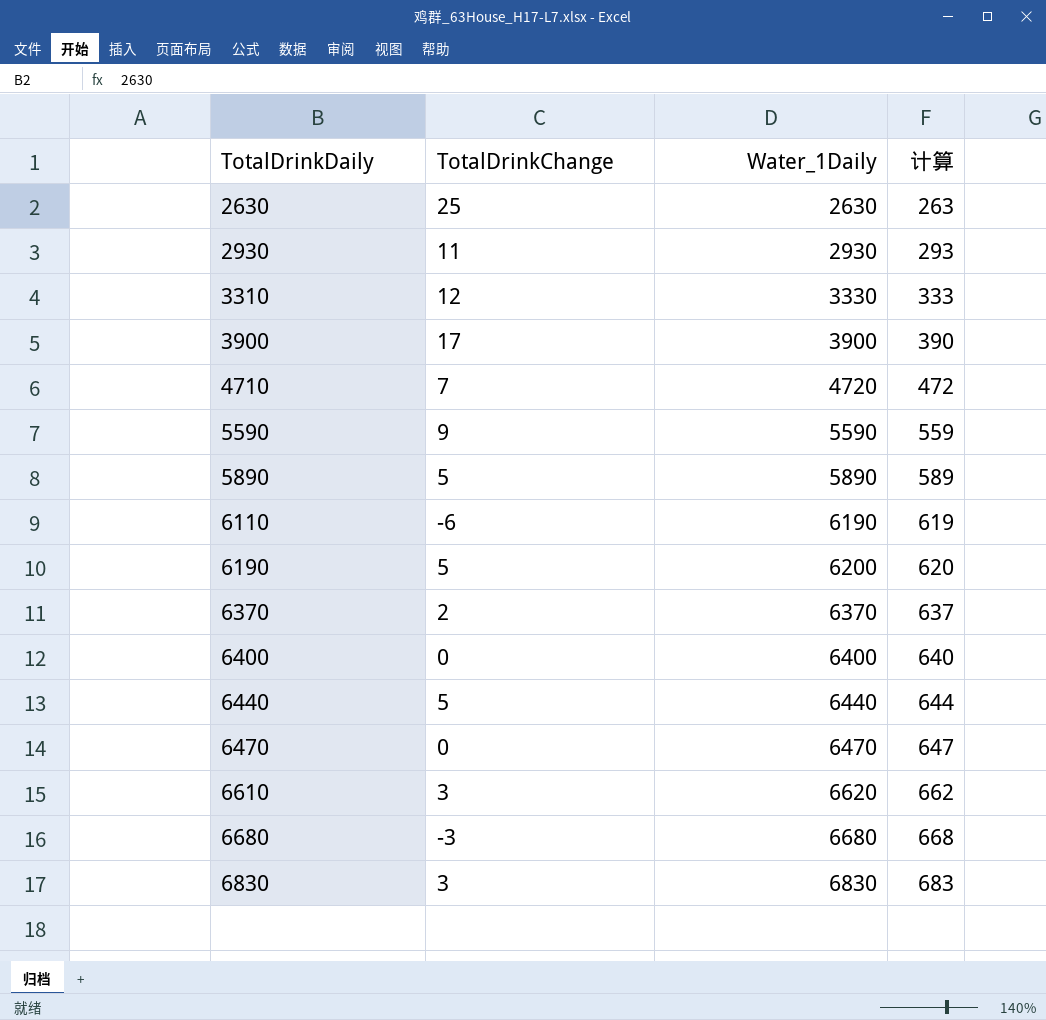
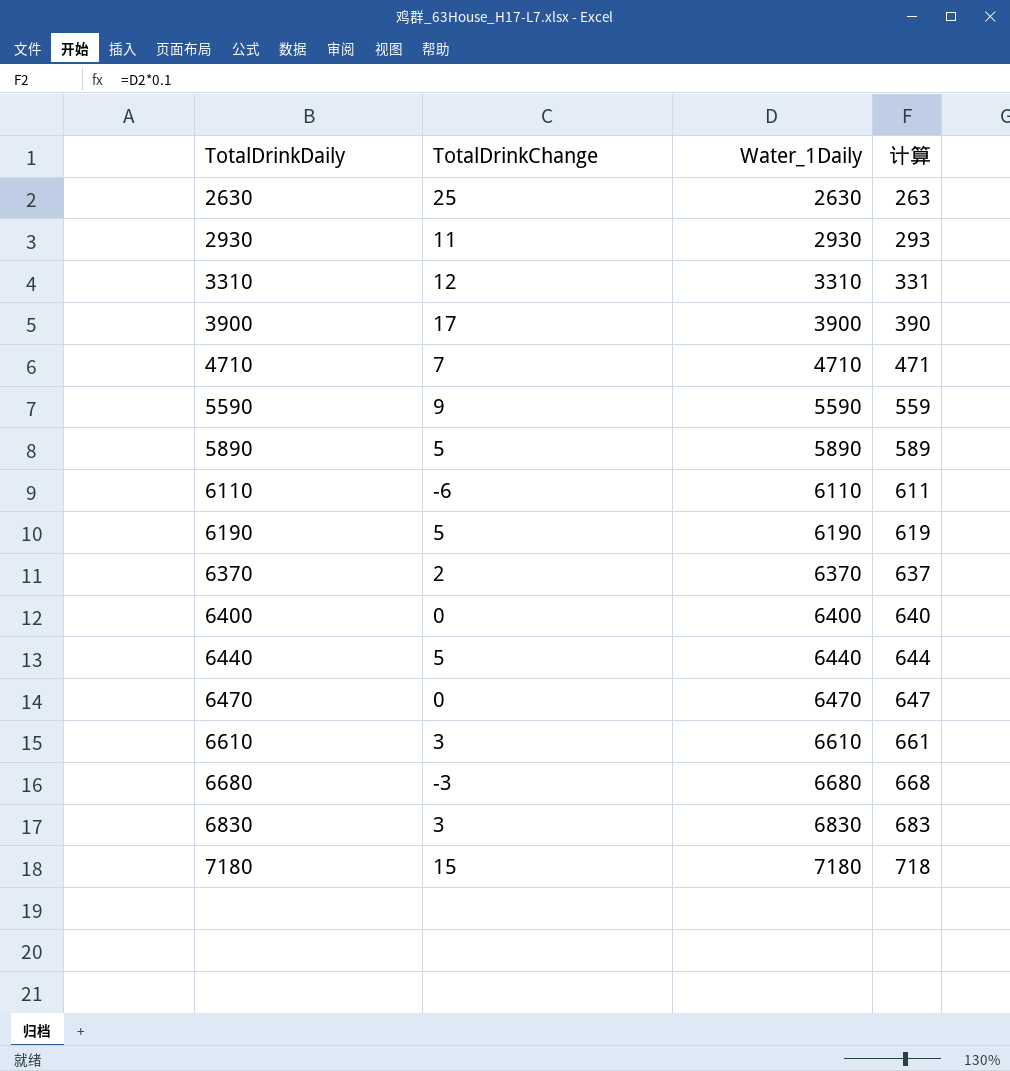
3310 | Water_1Daily: 3330 -> 3310
3310 | 计算: 333 -> 331
4710 | Water_1Daily: 4720 -> 4710
4710 | 计算: 472 -> 471
6110 | Water_1Daily: 6190 -> 6110
6110 | 计算: 619 -> 611
6190 | Water_1Daily: 6200 -> 6190
6190 | 计算: 620 -> 619
6610 | Water_1Daily: 6620 -> 6610
6610 | 计算: 662 -> 661
row 7180: none -> 15 | 7180 | 718

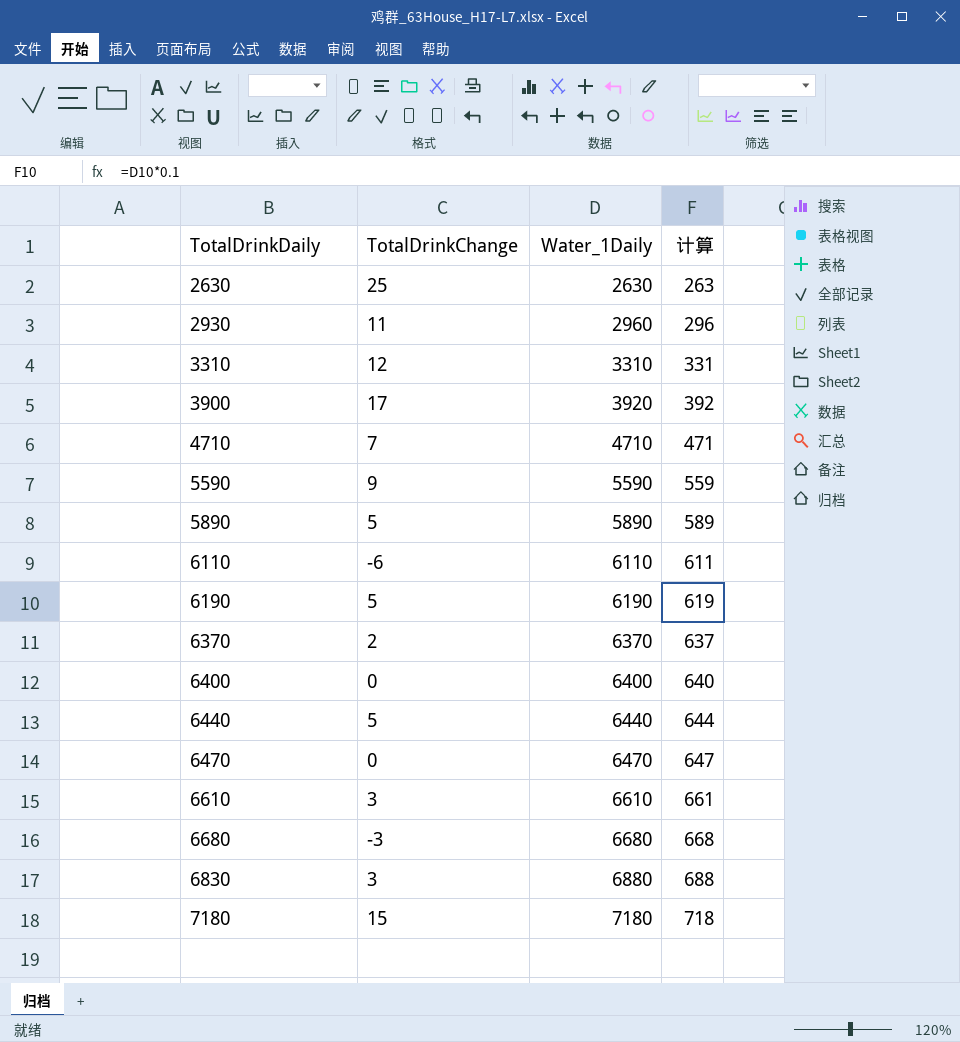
2930 | Water_1Daily: 2930 -> 2960
2930 | 计算: 293 -> 296
3900 | Water_1Daily: 3900 -> 3920
3900 | 计算: 390 -> 392
6830 | Water_1Daily: 6830 -> 6880
6830 | 计算: 683 -> 688

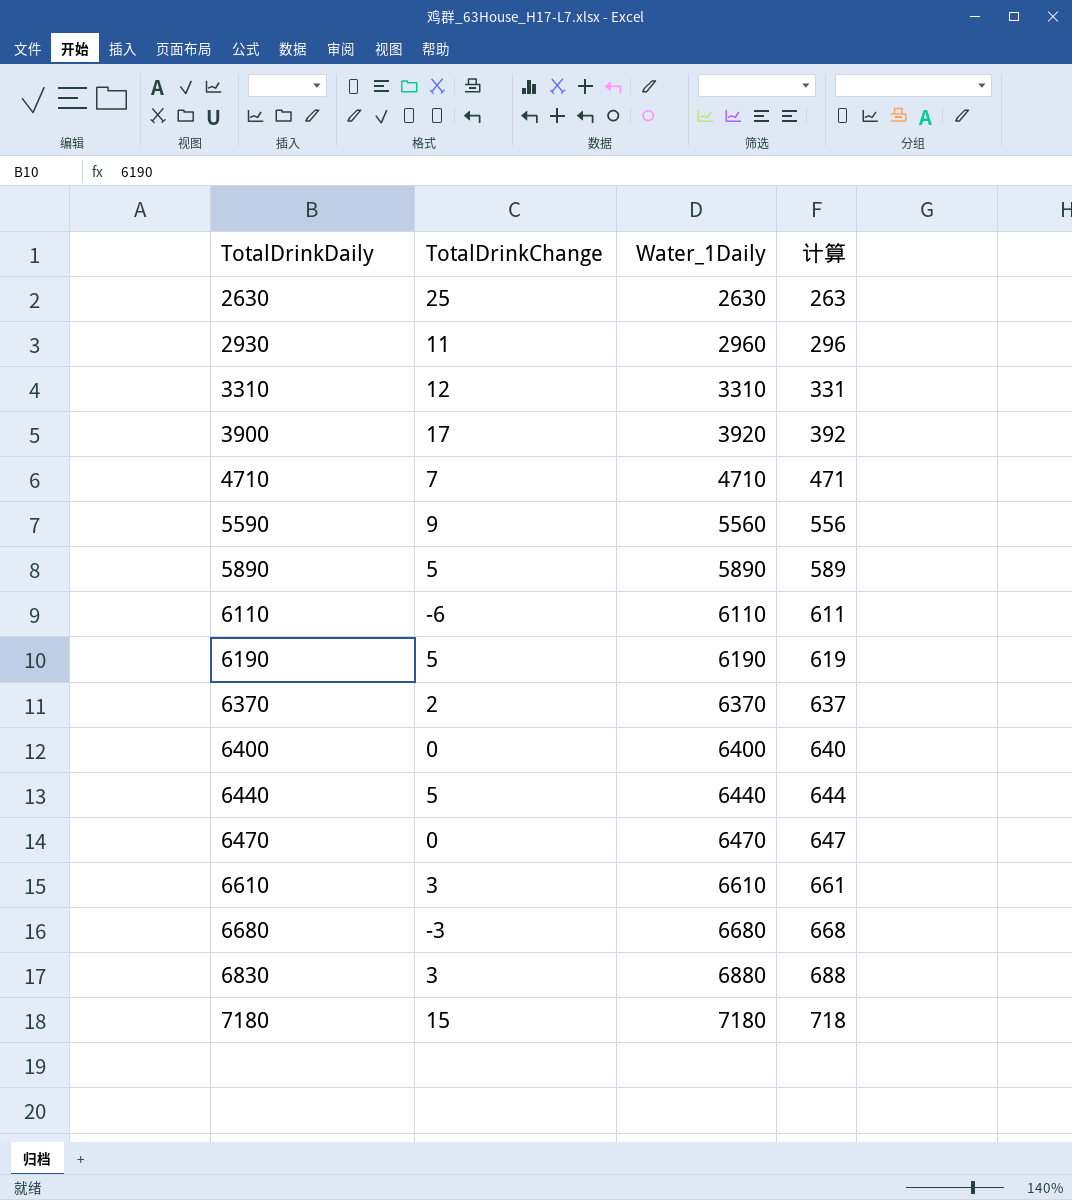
5590 | Water_1Daily: 5590 -> 5560
5590 | 计算: 559 -> 556

